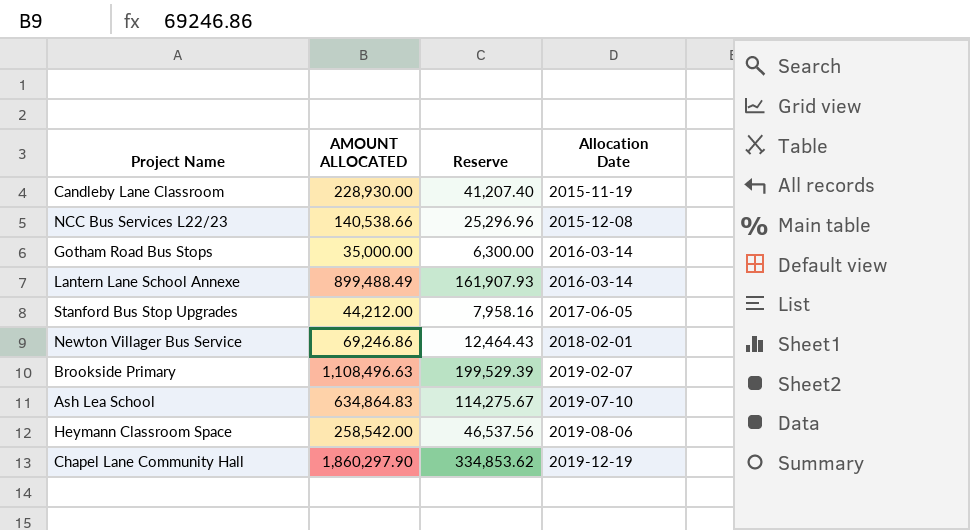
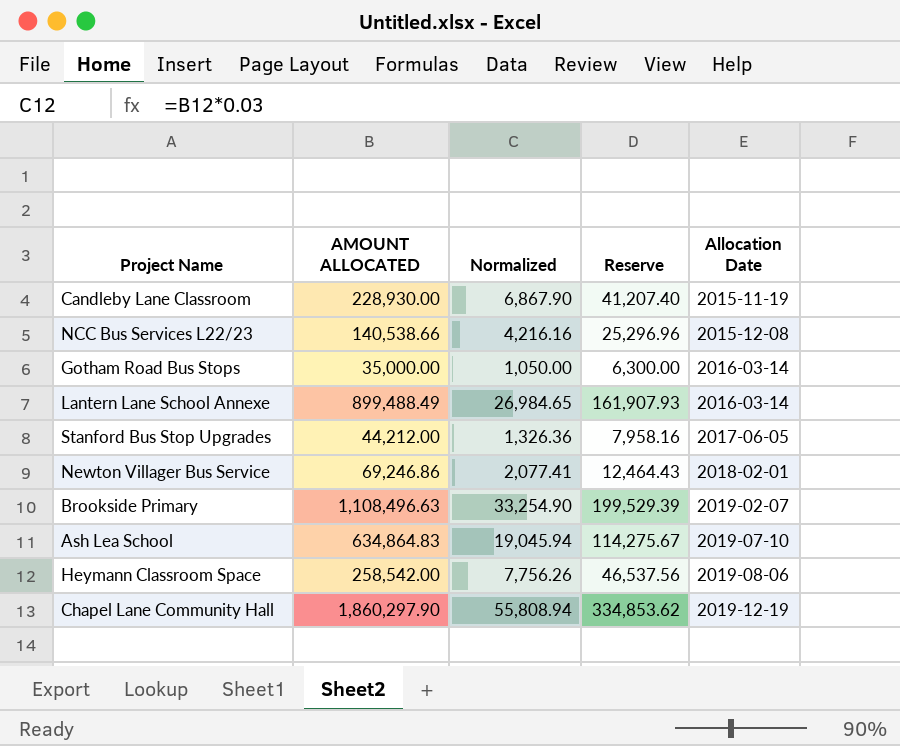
column Normalized | formula: none -> [AMOUNT ALLOCATED] * 0.03

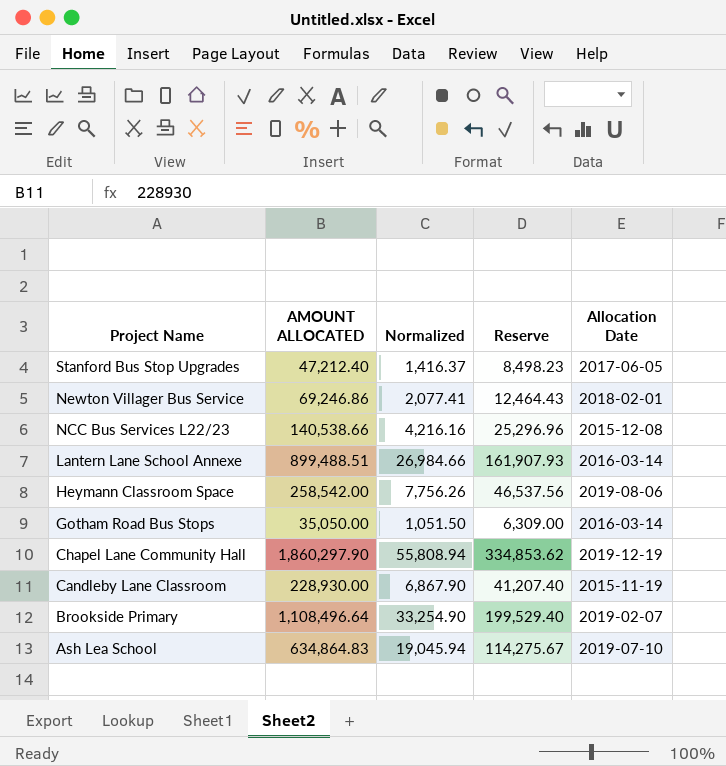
row order: Allocation Date ascending -> Project Name descending
Stanford Bus Stop Upgrades | AMOUNT ALLOCATED: 44,212.00 -> 47,212.40
Stanford Bus Stop Upgrades | Normalized: 1,326.36 -> 1,416.37
Stanford Bus Stop Upgrades | Reserve: 7,958.16 -> 8,498.23
Lantern Lane School Annexe | AMOUNT ALLOCATED: 899,488.49 -> 899,488.51
Lantern Lane School Annexe | Normalized: 26,984.65 -> 26,984.66
Gotham Road Bus Stops | AMOUNT ALLOCATED: 35,000.00 -> 35,050.00
Gotham Road Bus Stops | Normalized: 1,050.00 -> 1,051.50
Gotham Road Bus Stops | Reserve: 6,300.00 -> 6,309.00
Brookside Primary | AMOUNT ALLOCATED: 1,108,496.63 -> 1,108,496.64
Brookside Primary | Reserve: 199,529.39 -> 199,529.40

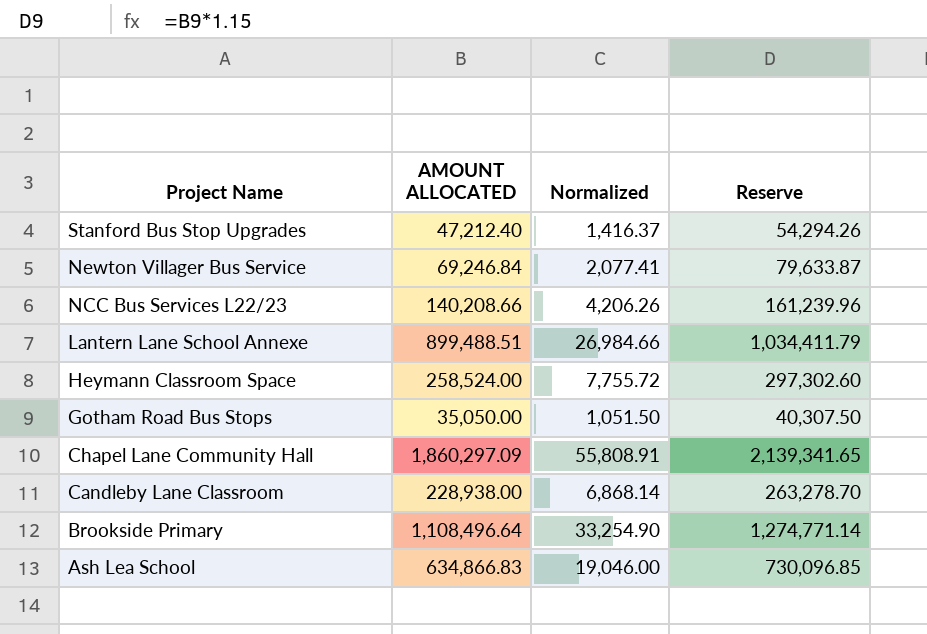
column Allocation Date | position: 5 -> none
column Reserve | formula: [AMOUNT ALLOCATED] * 0.18 -> [AMOUNT ALLOCATED] * 1.15
Newton Villager Bus Service | AMOUNT ALLOCATED: 69,246.86 -> 69,246.84
NCC Bus Services L22/23 | AMOUNT ALLOCATED: 140,538.66 -> 140,208.66
NCC Bus Services L22/23 | Normalized: 4,216.16 -> 4,206.26
Heymann Classroom Space | AMOUNT ALLOCATED: 258,542.00 -> 258,524.00
Heymann Classroom Space | Normalized: 7,756.26 -> 7,755.72
Chapel Lane Community Hall | AMOUNT ALLOCATED: 1,860,297.90 -> 1,860,297.09
Chapel Lane Community Hall | Normalized: 55,808.94 -> 55,808.91
Candleby Lane Classroom | AMOUNT ALLOCATED: 228,930.00 -> 228,938.00
Candleby Lane Classroom | Normalized: 6,867.90 -> 6,868.14
Ash Lea School | AMOUNT ALLOCATED: 634,864.83 -> 634,866.83
Ash Lea School | Normalized: 19,045.94 -> 19,046.00

